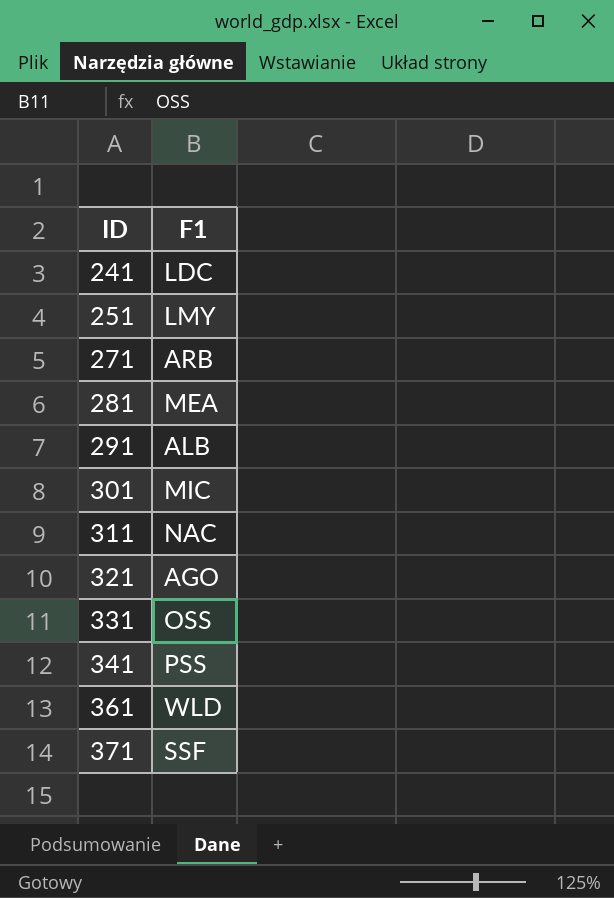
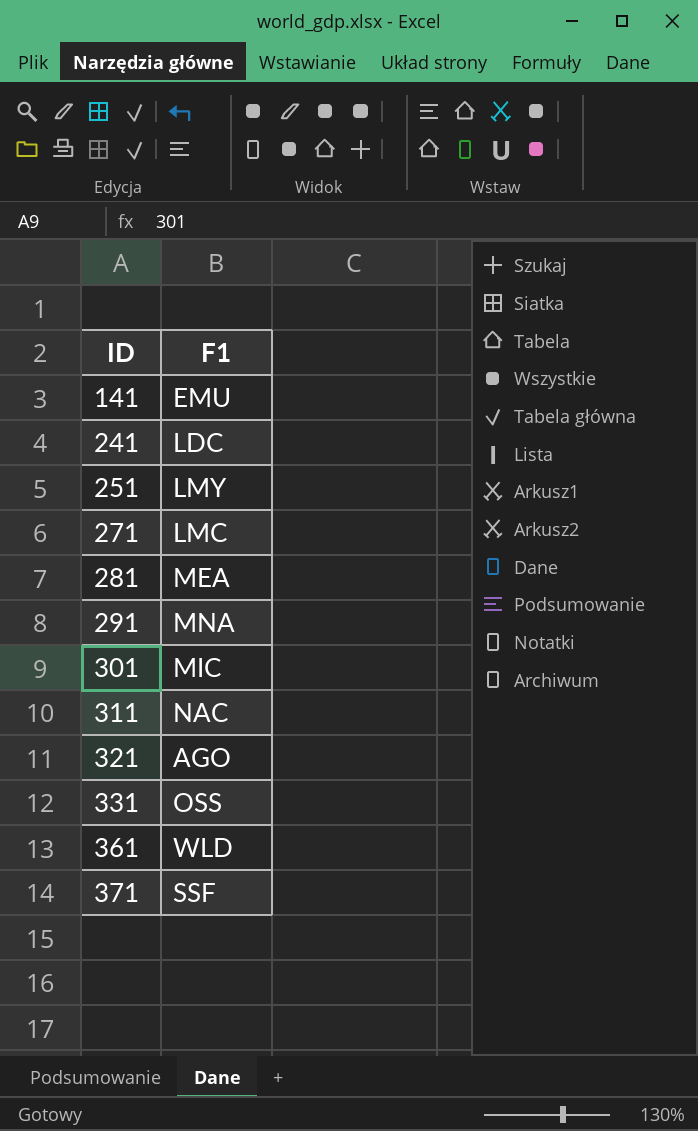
row 341: PSS -> none
row 141: none -> EMU
271 | F1: ARB -> LMC
291 | F1: ALB -> MNA

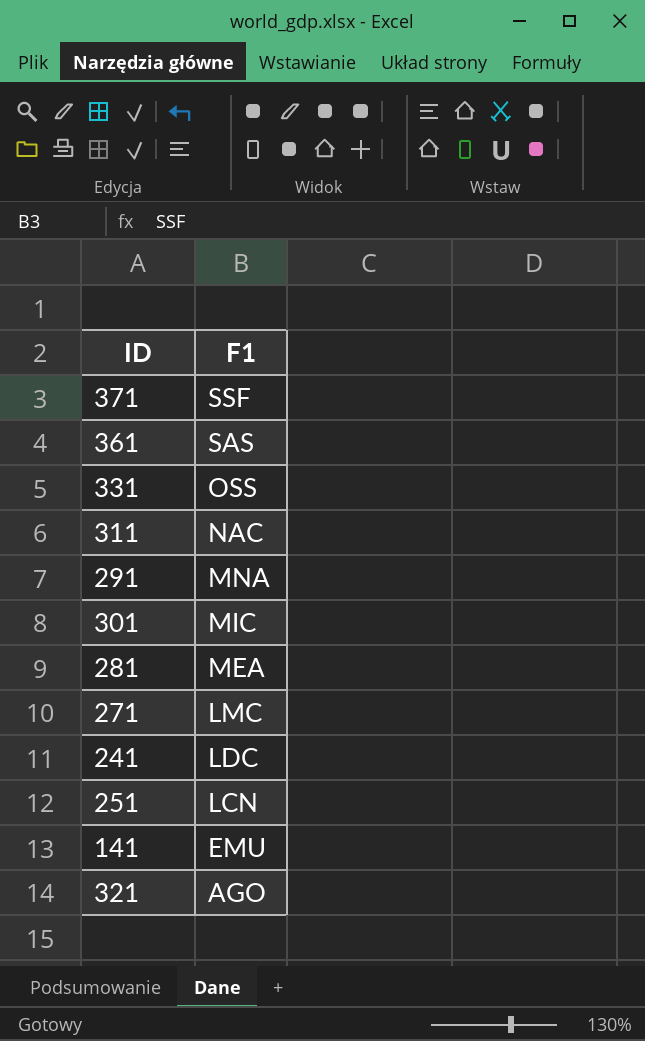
row order: ID ascending -> F1 descending
361 | F1: WLD -> SAS
251 | F1: LMY -> LCN

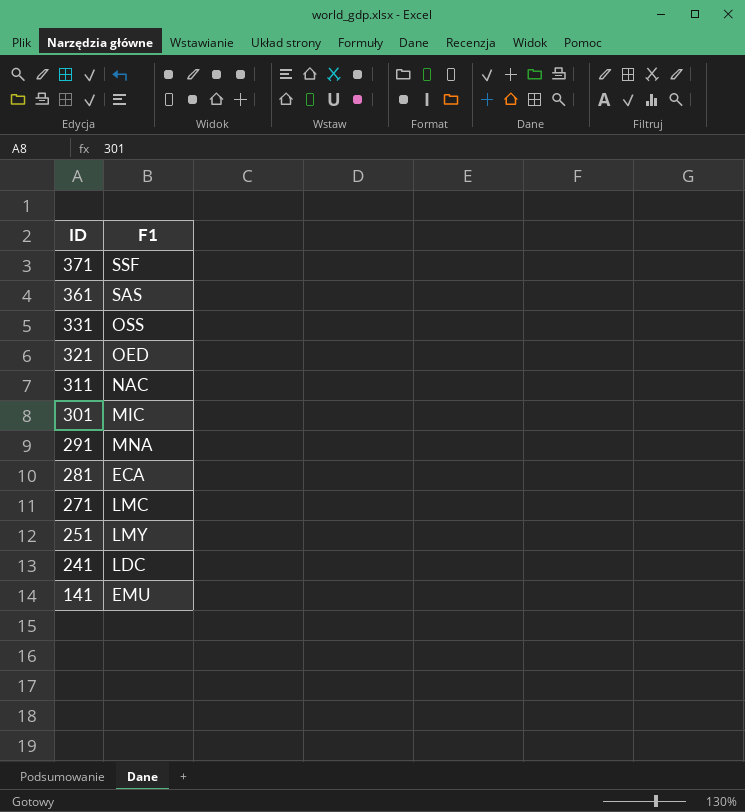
row order: F1 descending -> ID descending
321 | F1: AGO -> OED
281 | F1: MEA -> ECA
251 | F1: LCN -> LMY

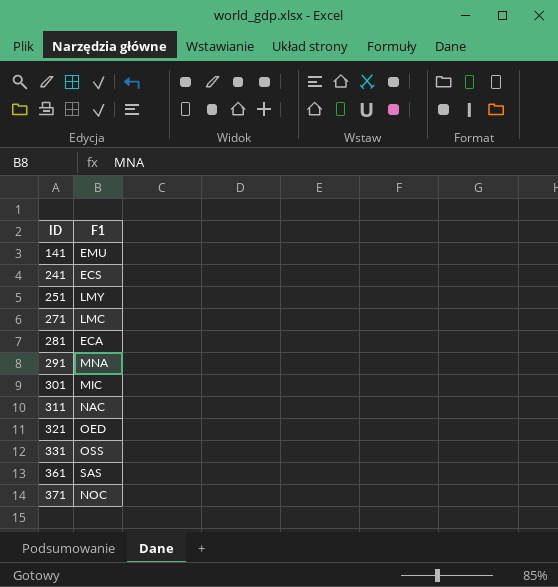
row order: ID descending -> ID ascending
241 | F1: LDC -> ECS
371 | F1: SSF -> NOC

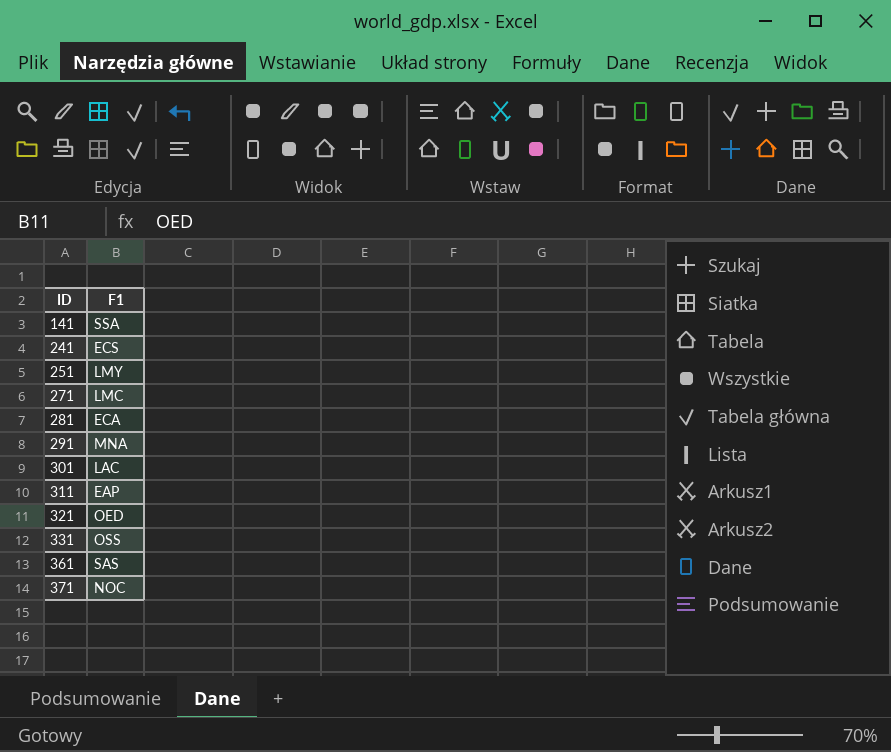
141 | F1: EMU -> SSA
301 | F1: MIC -> LAC
311 | F1: NAC -> EAP

